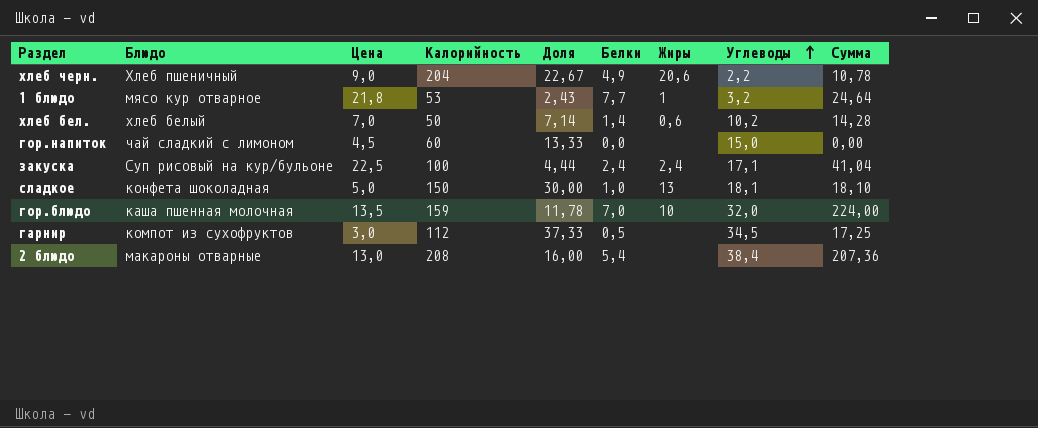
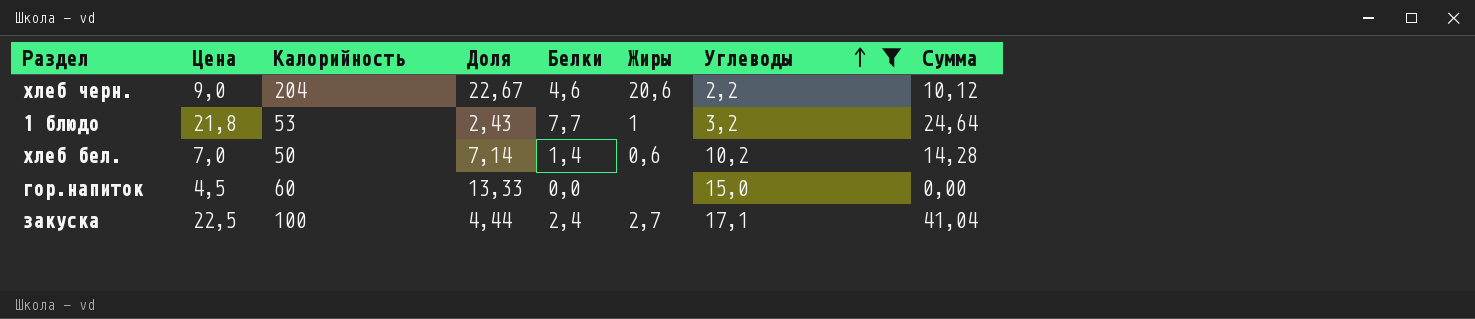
filter: none -> Углеводы <= 17,1
column Блюдо | position: 2 -> none
хлеб черн. | Белки: 4,9 -> 4,6
хлеб черн. | Сумма: 10,78 -> 10,12
закуска | Жиры: 2,4 -> 2,7

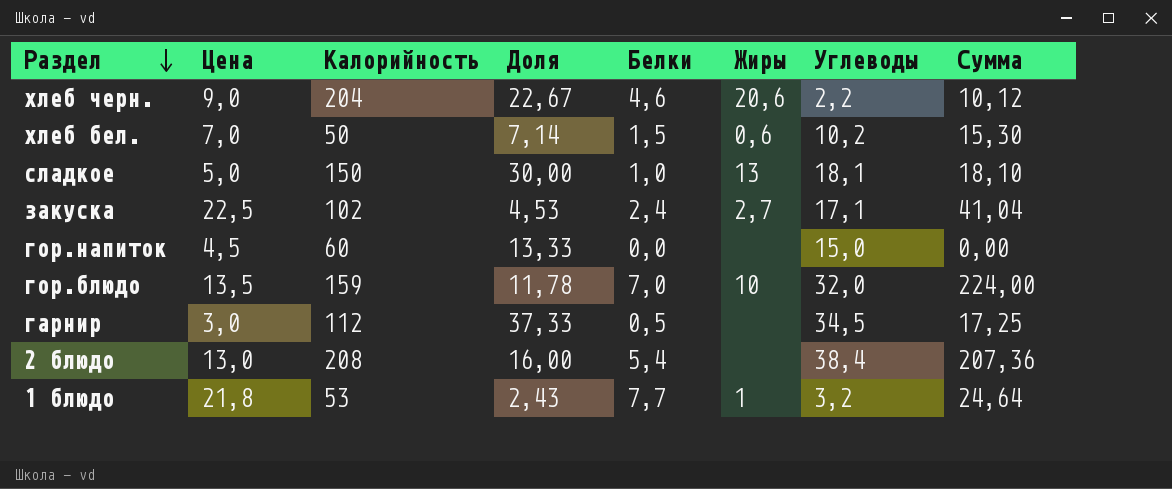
filter: Углеводы <= 17,1 -> none
row order: Углеводы ascending -> Раздел descending
хлеб бел. | Белки: 1,4 -> 1,5
хлеб бел. | Сумма: 14,28 -> 15,30
закуска | Калорийность: 100 -> 102
закуска | Доля: 4,44 -> 4,53

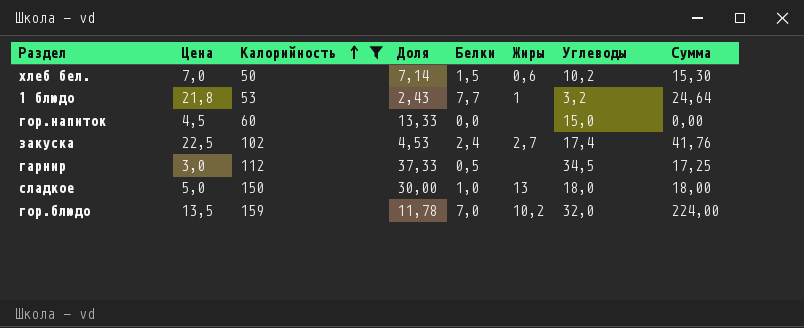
filter: none -> Калорийность <= 159
row order: Раздел descending -> Калорийность ascending
закуска | Углеводы: 17,1 -> 17,4
закуска | Сумма: 41,04 -> 41,76
сладкое | Углеводы: 18,1 -> 18,0
сладкое | Сумма: 18,10 -> 18,00
гор.блюдо | Жиры: 10 -> 10,2

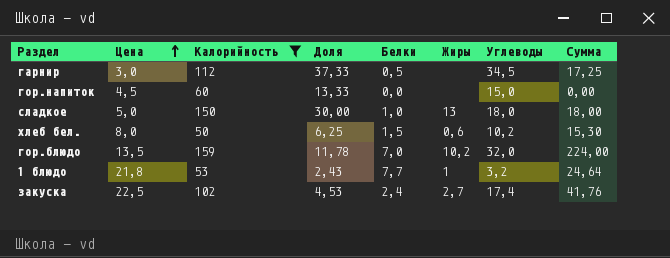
row order: Калорийность ascending -> Цена ascending
хлеб бел. | Цена: 7,0 -> 8,0
хлеб бел. | Доля: 7,14 -> 6,25

